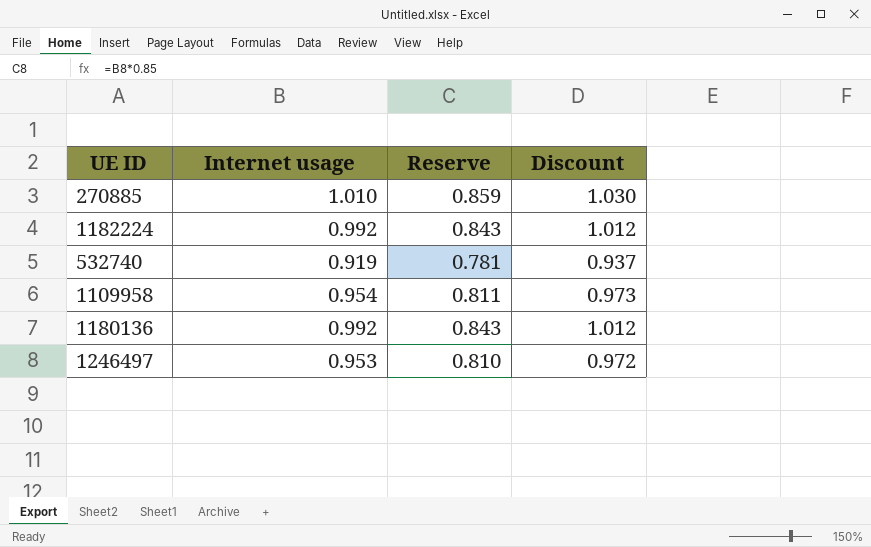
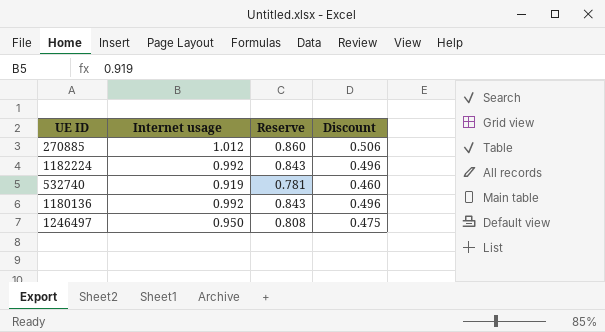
column Discount | formula: [Internet usage] * 1.02 -> [Internet usage] * 0.5
row 1109958: 0.954 | 0.811 | 0.973 -> none
270885 | Internet usage: 1.010 -> 1.012
270885 | Reserve: 0.859 -> 0.860
1246497 | Internet usage: 0.953 -> 0.950
1246497 | Reserve: 0.810 -> 0.808

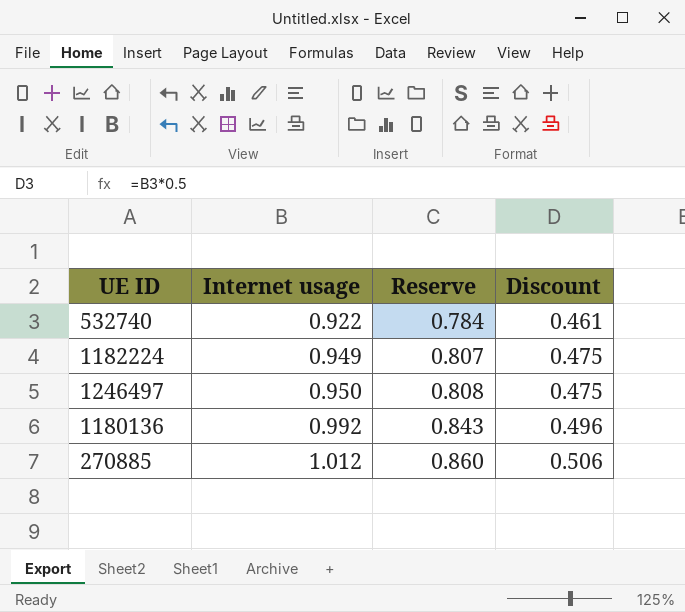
row order: none -> Internet usage ascending
532740 | Internet usage: 0.919 -> 0.922
532740 | Reserve: 0.781 -> 0.784
532740 | Discount: 0.460 -> 0.461
1182224 | Internet usage: 0.992 -> 0.949
1182224 | Reserve: 0.843 -> 0.807
1182224 | Discount: 0.496 -> 0.475

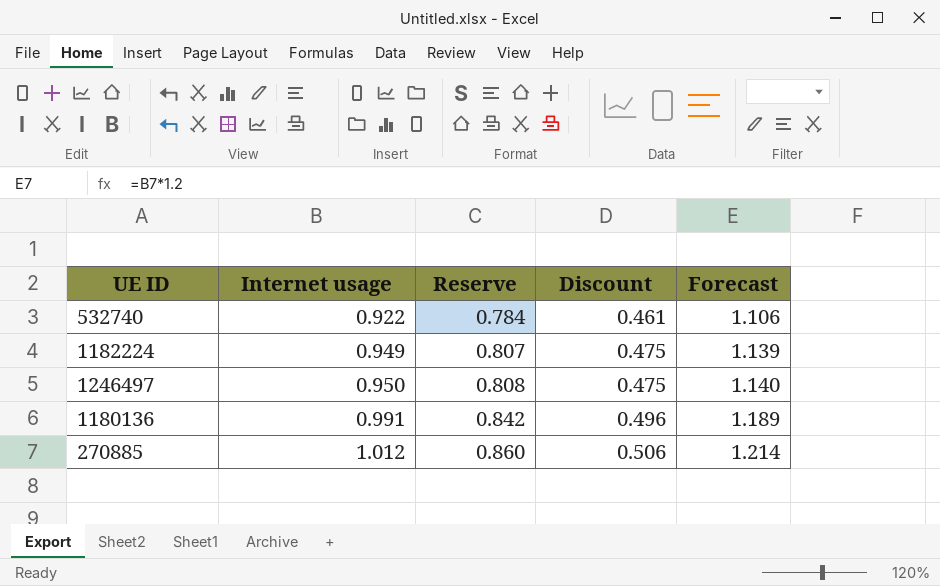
column Forecast | formula: none -> [Internet usage] * 1.2
1180136 | Internet usage: 0.992 -> 0.991
1180136 | Reserve: 0.843 -> 0.842

